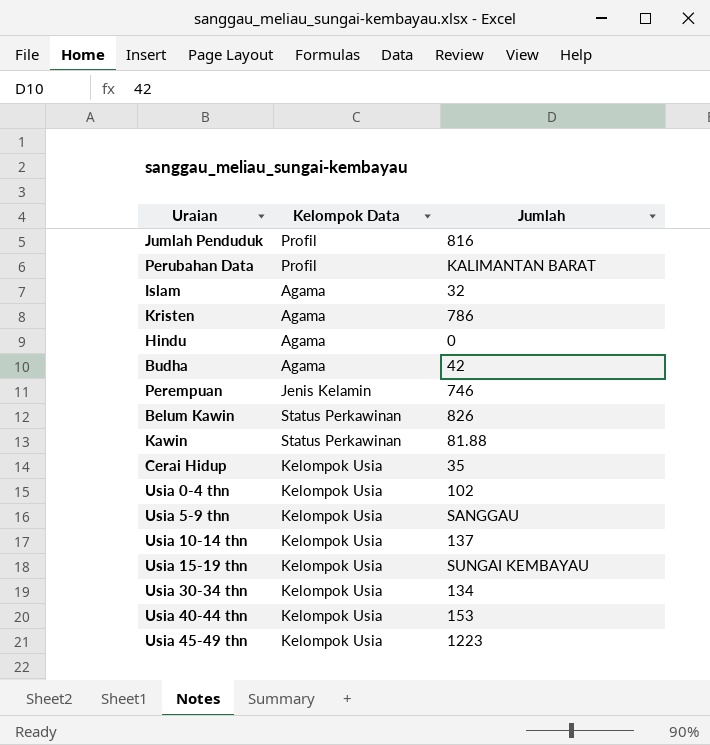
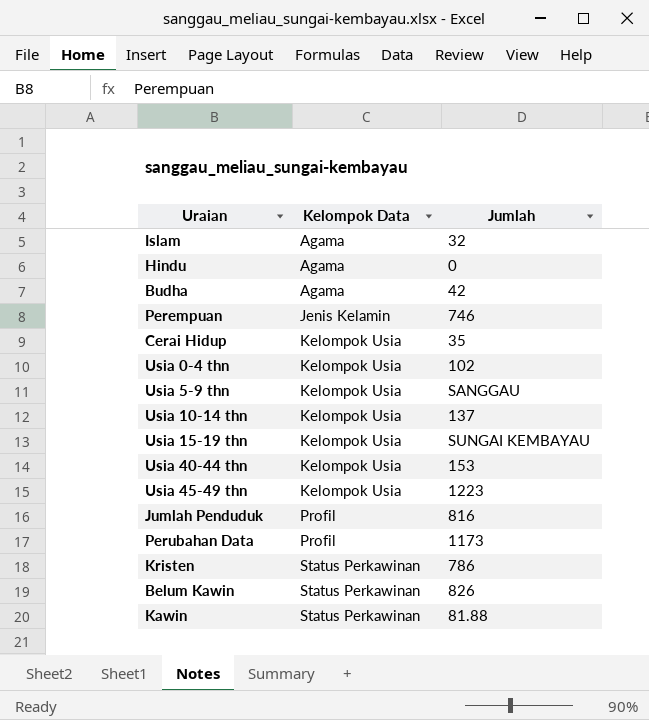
row order: none -> Kelompok Data ascending
row Usia 30-34 thn: Kelompok Usia | 134 -> none
Perubahan Data | Jumlah: KALIMANTAN BARAT -> 1173
Kristen | Kelompok Data: Agama -> Status Perkawinan

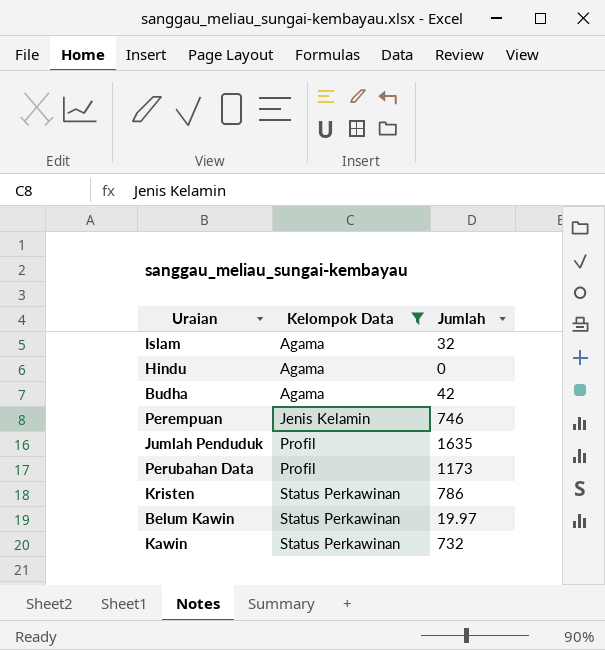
filter: none -> Kelompok Data != Kelompok Usia
Jumlah Penduduk | Jumlah: 816 -> 1635
Belum Kawin | Jumlah: 826 -> 19.97
Kawin | Jumlah: 81.88 -> 732

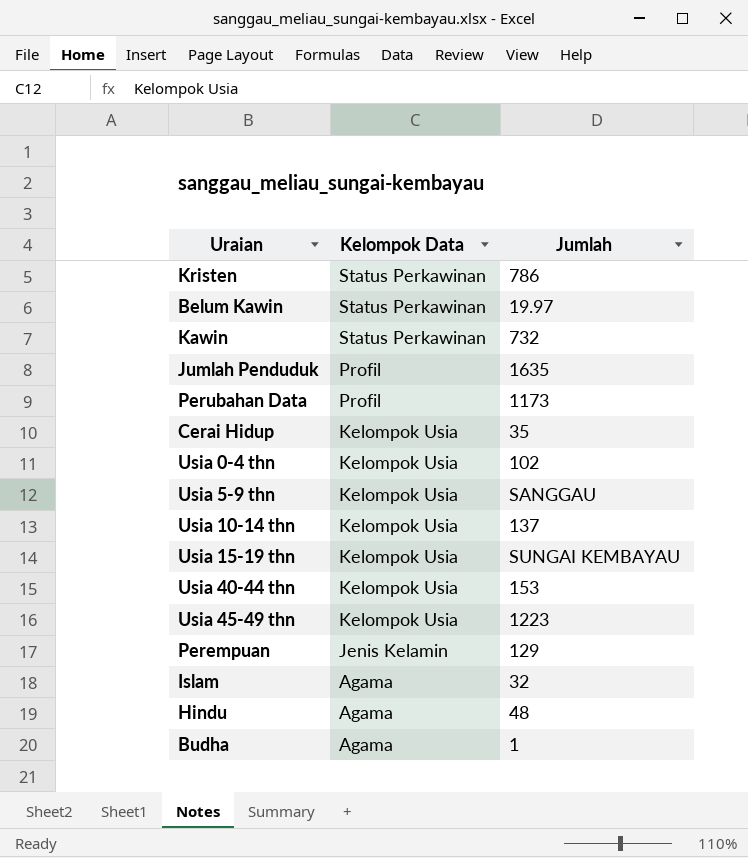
filter: Kelompok Data != Kelompok Usia -> none
row order: Kelompok Data ascending -> Kelompok Data descending
Perempuan | Jumlah: 746 -> 129
Hindu | Jumlah: 0 -> 48
Budha | Jumlah: 42 -> 1

